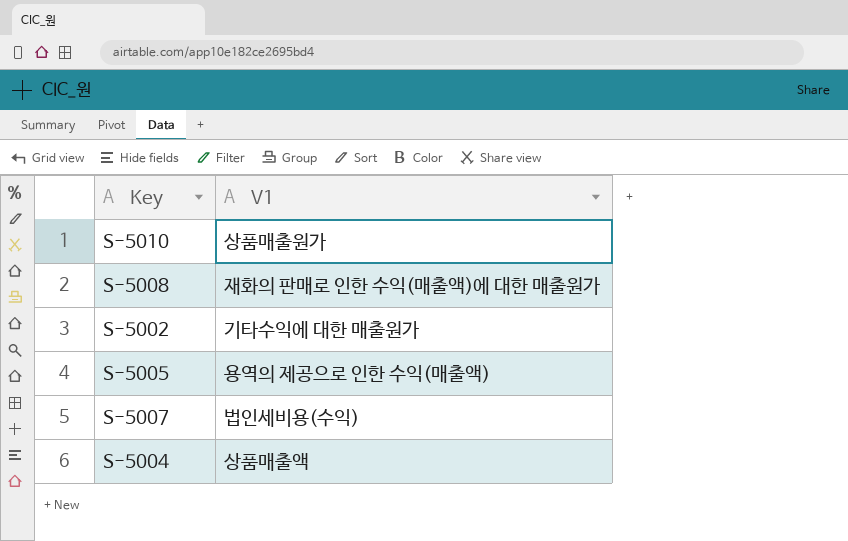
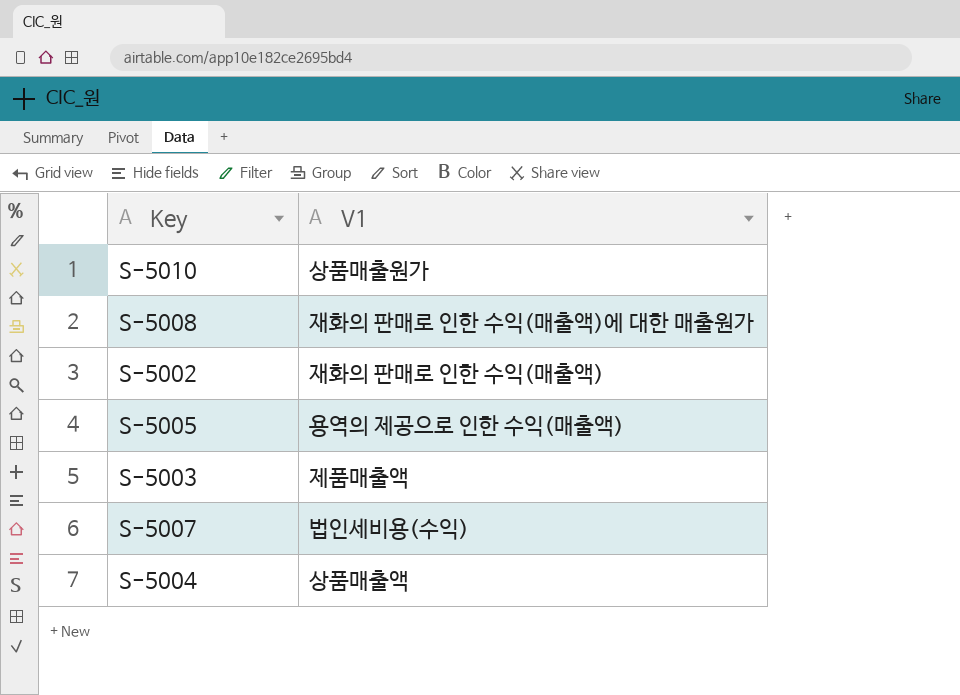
S-5002 | V1: 기타수익에 대한 매출원가 -> 재화의 판매로 인한 수익(매출액)
row S-5003: none -> 제품매출액

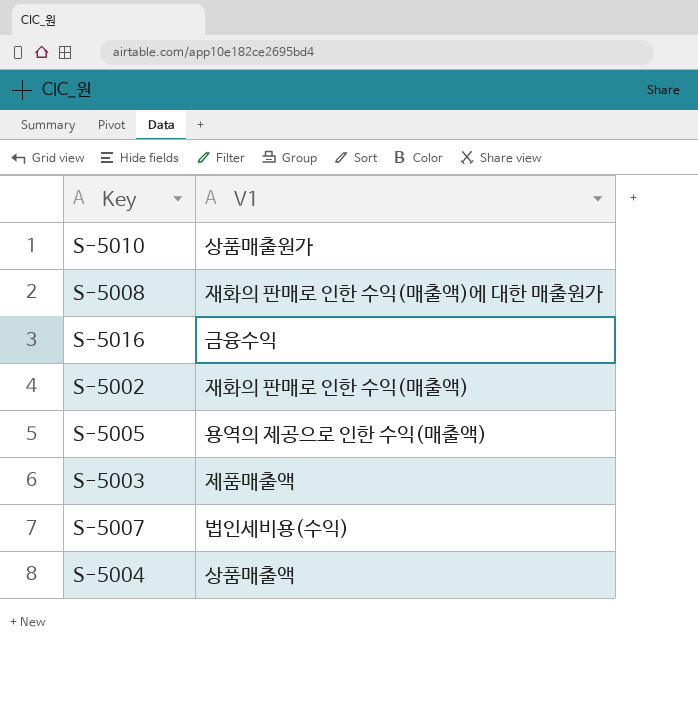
row S-5016: none -> 금융수익

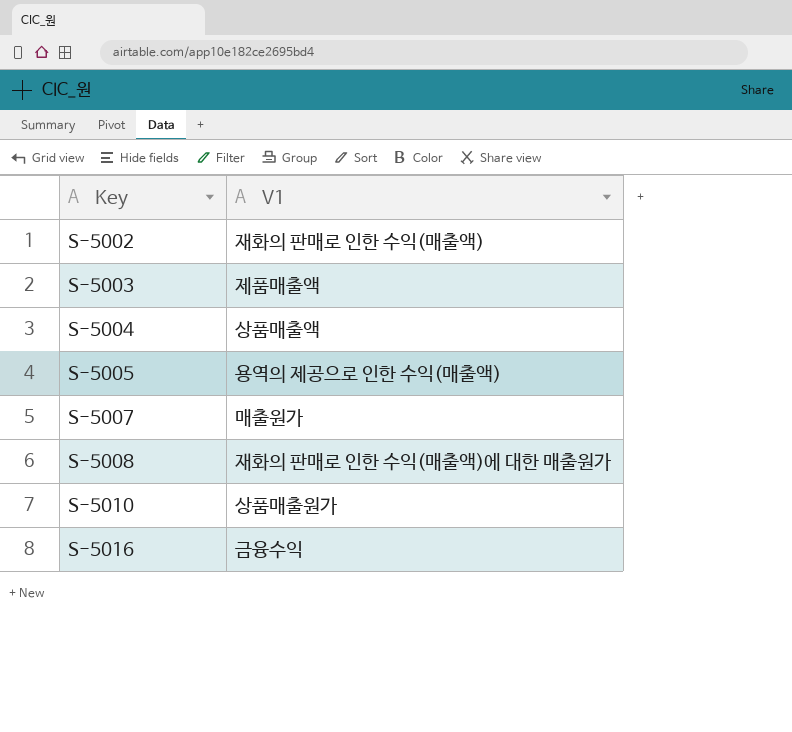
row order: none -> Key ascending
S-5007 | V1: 법인세비용(수익) -> 매출원가

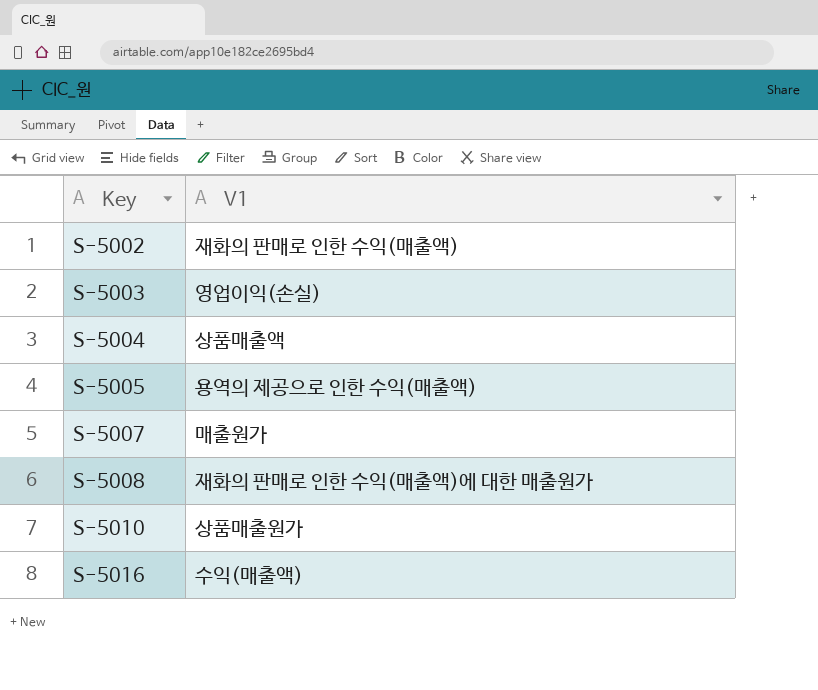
S-5003 | V1: 제품매출액 -> 영업이익(손실)
S-5016 | V1: 금융수익 -> 수익(매출액)

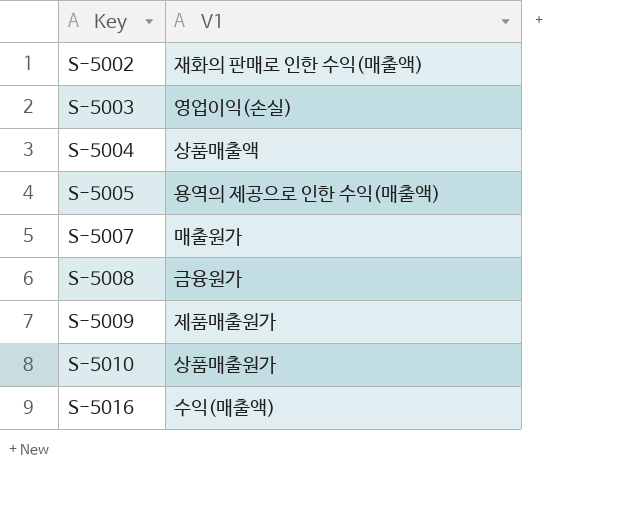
S-5008 | V1: 재화의 판매로 인한 수익(매출액)에 대한 매출원가 -> 금융원가
row S-5009: none -> 제품매출원가

